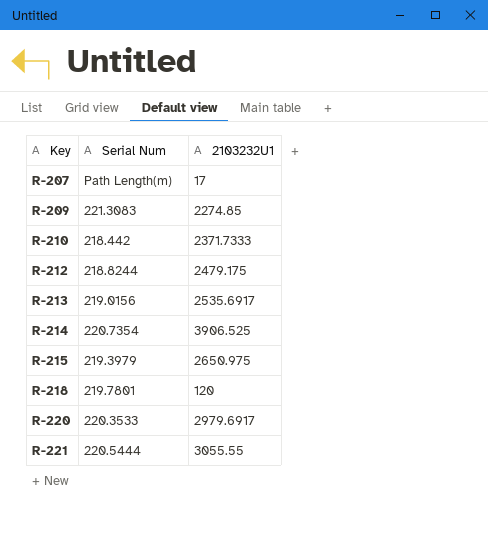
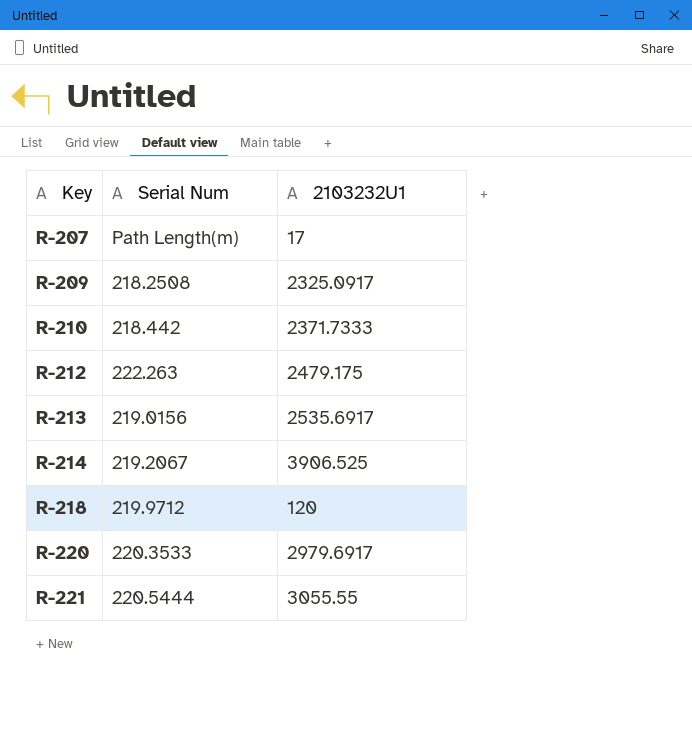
row R-215: 219.3979 | 2650.975 -> none
R-209 | Serial Num: 221.3083 -> 218.2508
R-209 | 2103232U1: 2274.85 -> 2325.0917
R-212 | Serial Num: 218.8244 -> 222.263
R-214 | Serial Num: 220.7354 -> 219.2067
R-218 | Serial Num: 219.7801 -> 219.9712

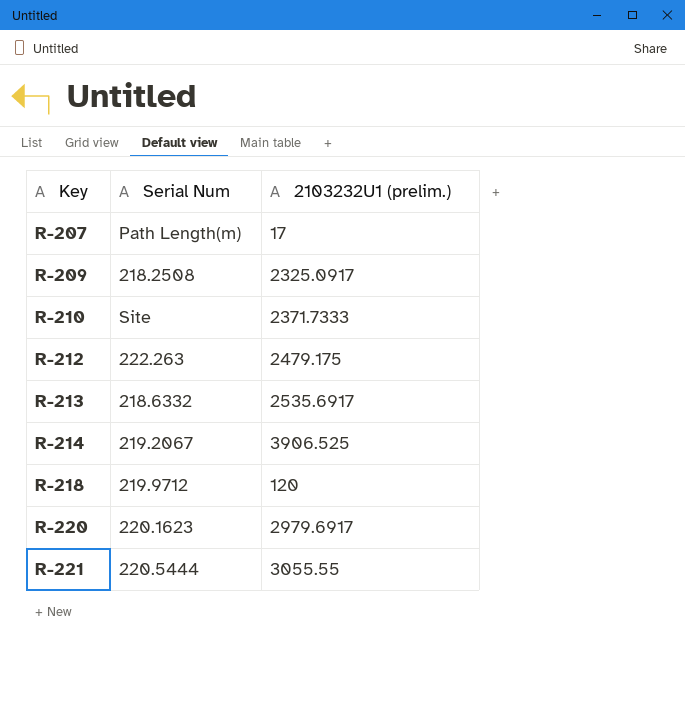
column name: 2103232U1 -> 2103232U1 (prelim.)
R-210 | Serial Num: 218.442 -> Site
R-213 | Serial Num: 219.0156 -> 218.6332
R-220 | Serial Num: 220.3533 -> 220.1623

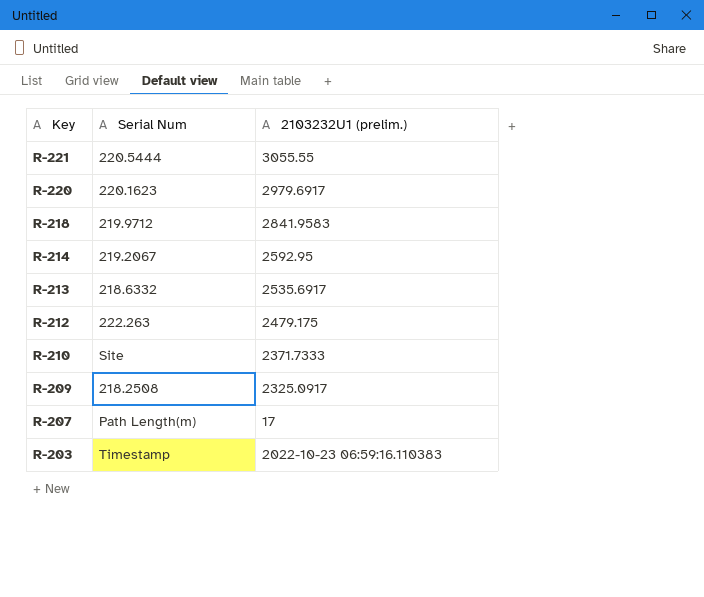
row order: Key ascending -> Key descending
R-218 | 2103232U1 (prelim.): 120 -> 2841.9583
R-214 | 2103232U1 (prelim.): 3906.525 -> 2592.95
row R-203: none -> Timestamp | 2022-10-23 06:59:16.110383

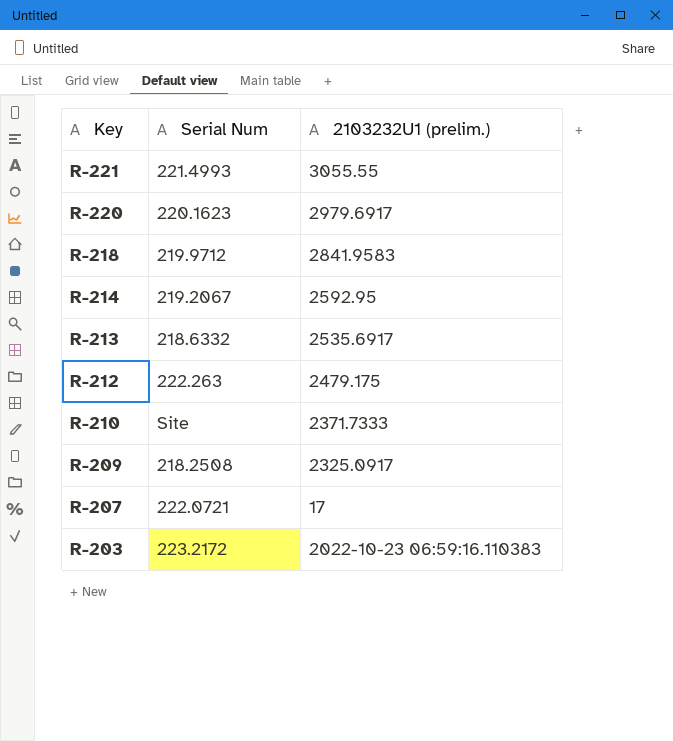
R-221 | Serial Num: 220.5444 -> 221.4993
R-207 | Serial Num: Path Length(m) -> 222.0721
R-203 | Serial Num: Timestamp -> 223.2172

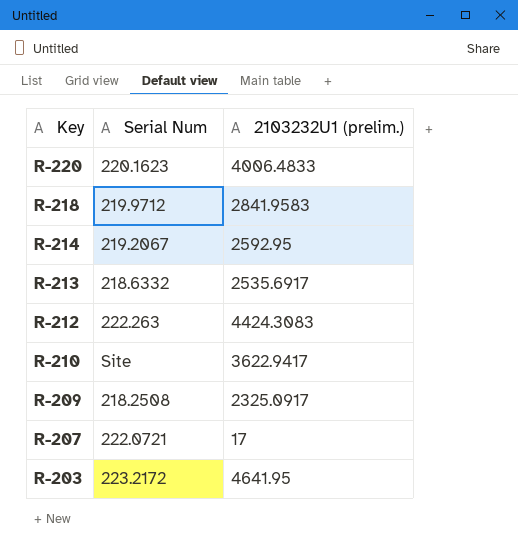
row R-221: 221.4993 | 3055.55 -> none
R-220 | 2103232U1 (prelim.): 2979.6917 -> 4006.4833
R-212 | 2103232U1 (prelim.): 2479.175 -> 4424.3083
R-210 | 2103232U1 (prelim.): 2371.7333 -> 3622.9417
R-203 | 2103232U1 (prelim.): 2022-10-23 06:59:16.110383 -> 4641.95

